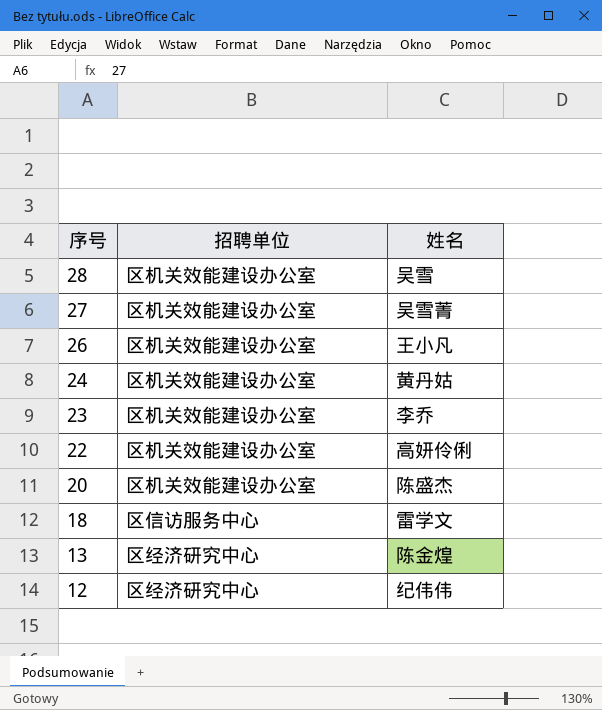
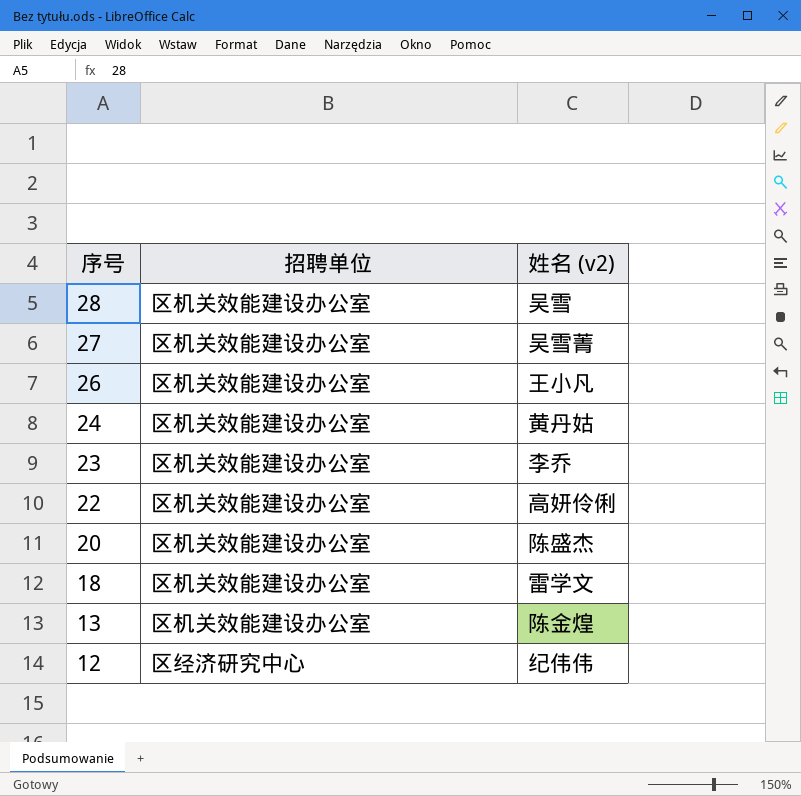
column name: 姓名 -> 姓名 (v2)
18 | 招聘单位: 区信访服务中心 -> 区机关效能建设办公室
13 | 招聘单位: 区经济研究中心 -> 区机关效能建设办公室

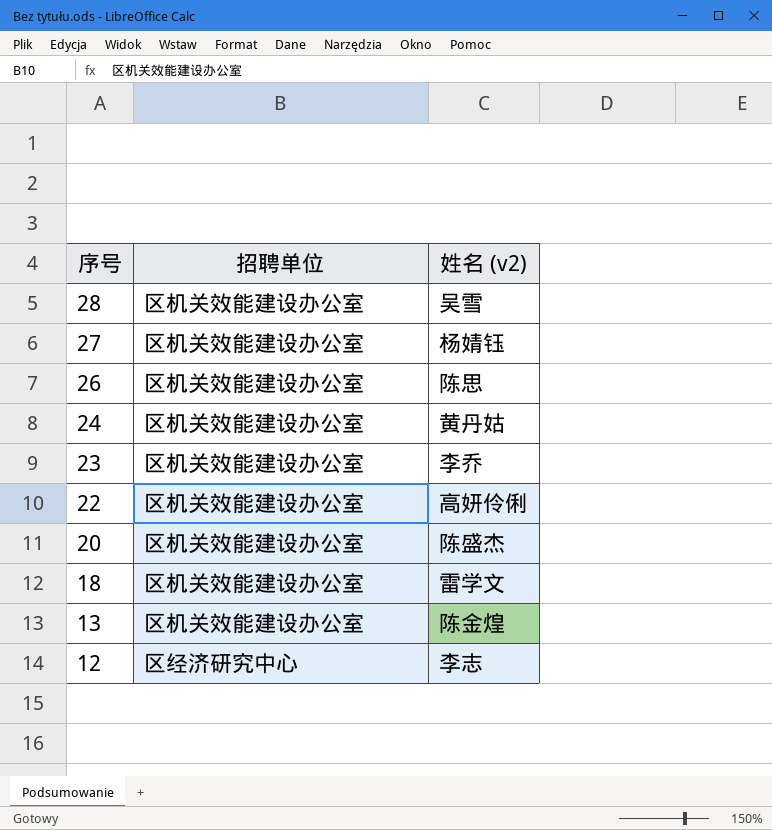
27 | 姓名 (v2): 吴雪菁 -> 杨婧钰
26 | 姓名 (v2): 王小凡 -> 陈思
12 | 姓名 (v2): 纪伟伟 -> 李志

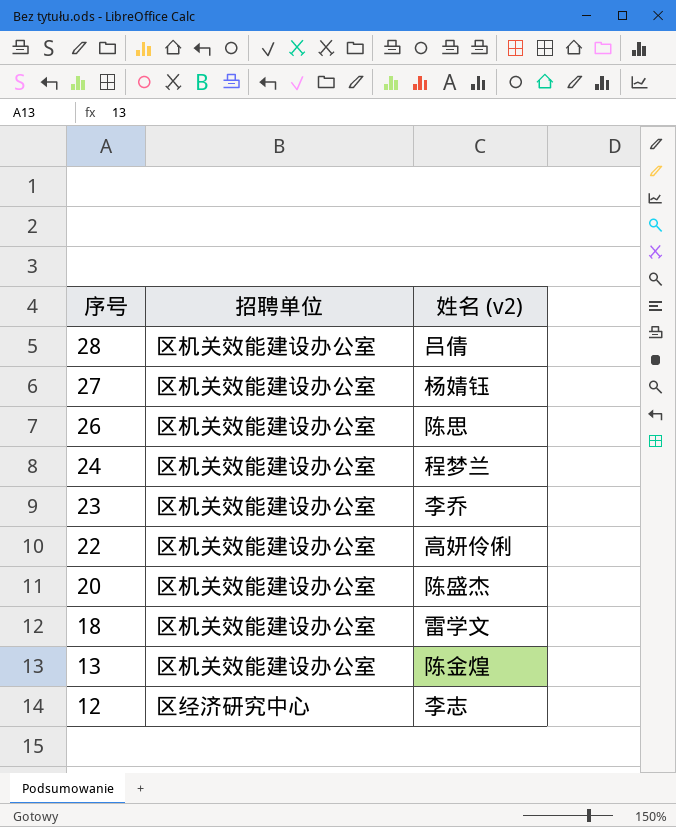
28 | 姓名 (v2): 吴雪 -> 吕倩
24 | 姓名 (v2): 黄丹姑 -> 程梦兰

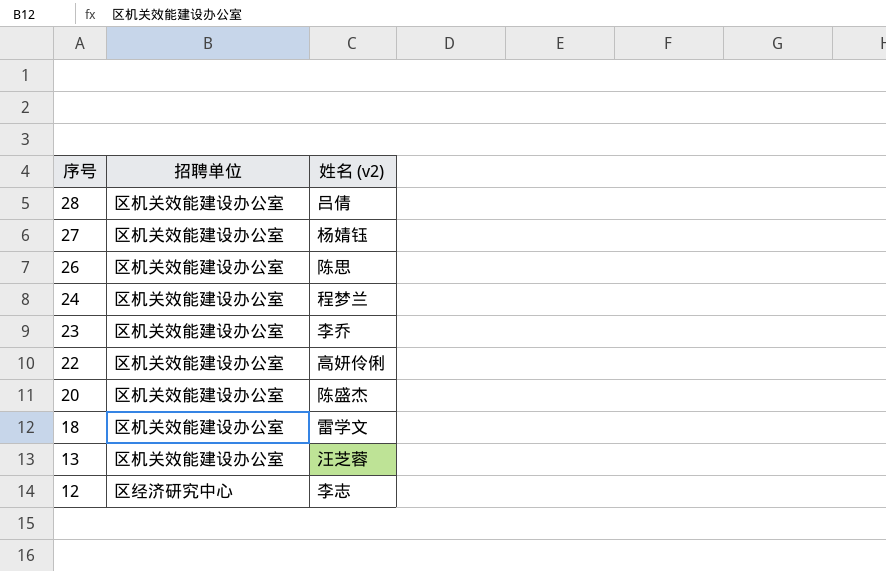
13 | 姓名 (v2): 陈金煌 -> 汪芝蓉

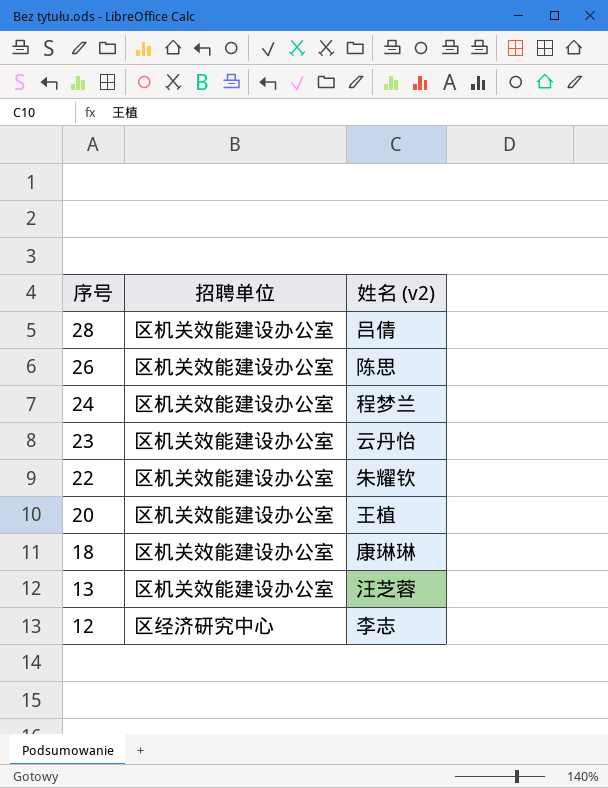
row 27: 区机关效能建设办公室 | 杨婧钰 -> none
23 | 姓名 (v2): 李乔 -> 云丹怡
22 | 姓名 (v2): 高妍伶俐 -> 朱耀钦
20 | 姓名 (v2): 陈盛杰 -> 王植
18 | 姓名 (v2): 雷学文 -> 康琳琳

